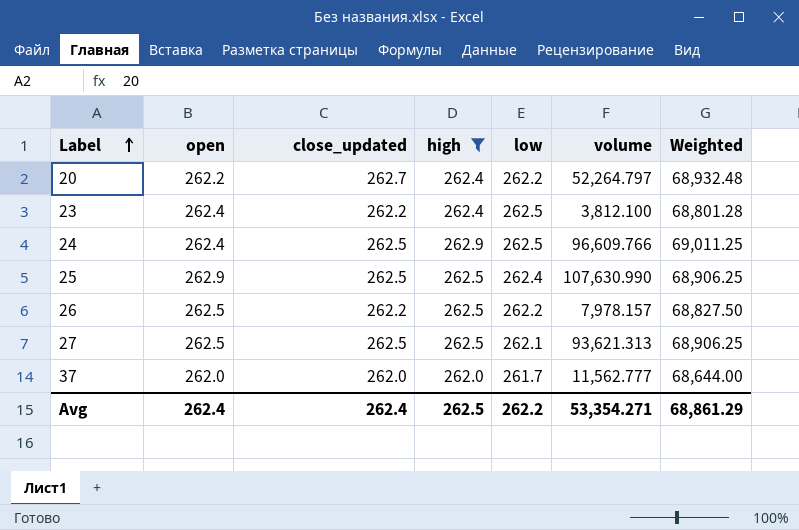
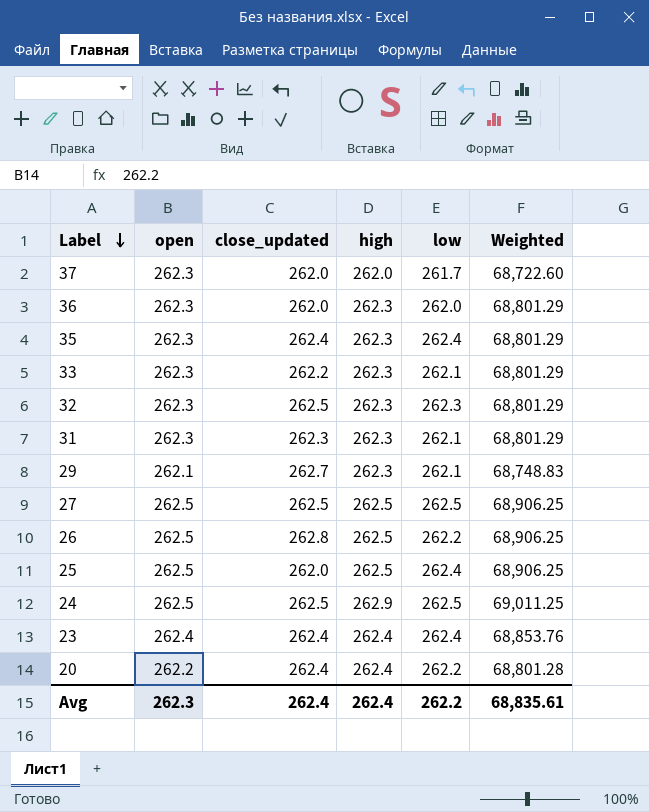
filter: high != 262.3 -> none
row order: Label ascending -> Label descending
column volume | position: 6 -> none
column Weighted | formula: [close_updated] * [high] -> [open] * [high]
37 | open: 262.0 -> 262.3
27 | low: 262.1 -> 262.5
26 | close_updated: 262.2 -> 262.8
25 | open: 262.9 -> 262.5
25 | close_updated: 262.5 -> 262.0
24 | open: 262.4 -> 262.5
23 | close_updated: 262.2 -> 262.4
23 | low: 262.5 -> 262.4
20 | close_updated: 262.7 -> 262.4
Avg | open: 262.4 -> 262.3
Avg | high: 262.5 -> 262.4
Avg | Weighted: 68,861.29 -> 68,835.61

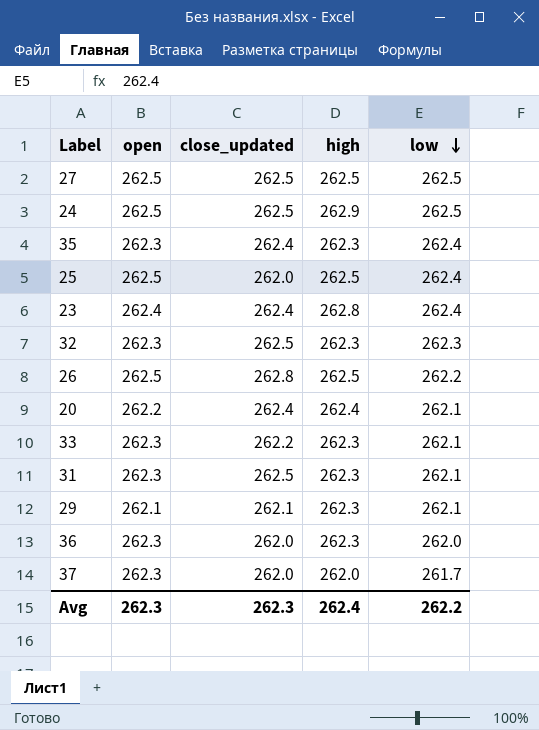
row order: Label descending -> low descending
column Weighted | formula: [open] * [high] -> none
23 | high: 262.4 -> 262.8
20 | low: 262.2 -> 262.1
31 | close_updated: 262.3 -> 262.5
29 | close_updated: 262.7 -> 262.1
Avg | close_updated: 262.4 -> 262.3

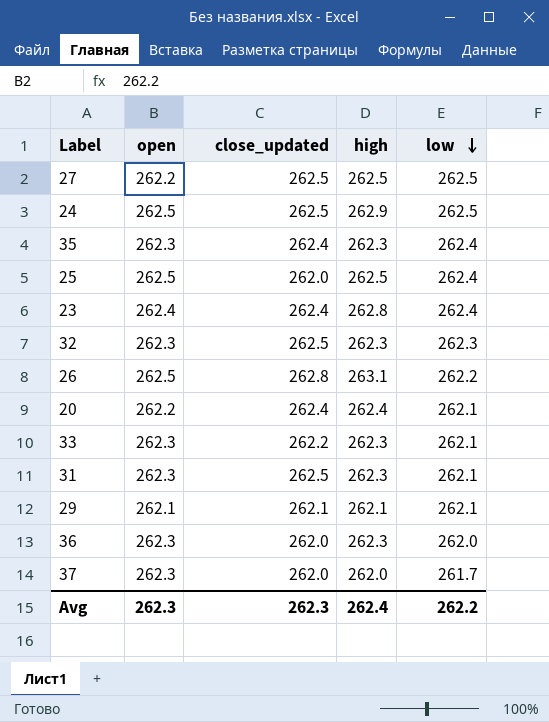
27 | open: 262.5 -> 262.2
26 | high: 262.5 -> 263.1
29 | high: 262.3 -> 262.1

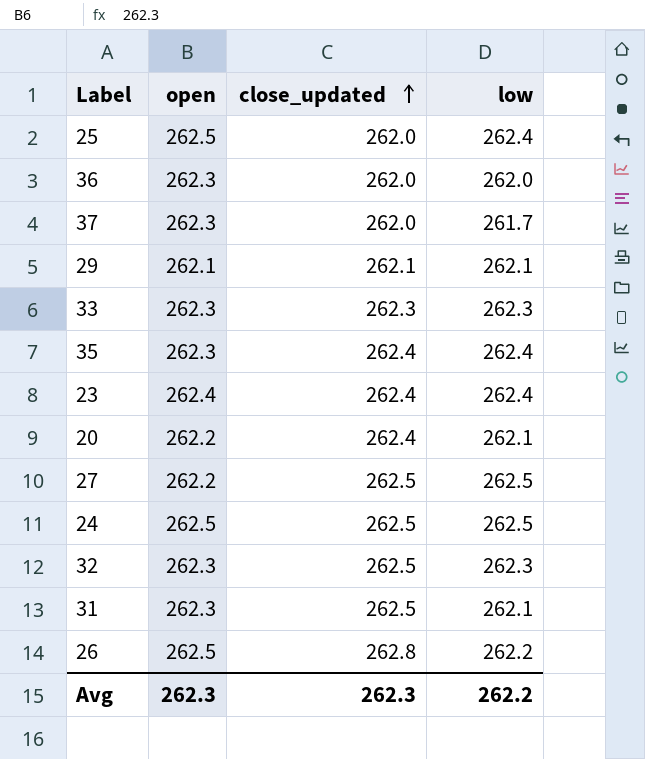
row order: low descending -> close_updated ascending
column high | position: 4 -> none
33 | close_updated: 262.2 -> 262.3
33 | low: 262.1 -> 262.3

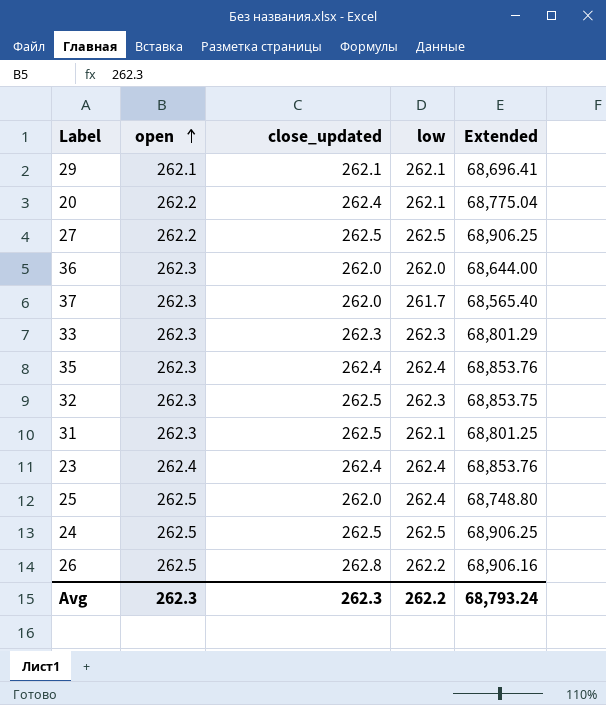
row order: close_updated ascending -> open ascending
column Extended | formula: none -> [close_updated] * [low]

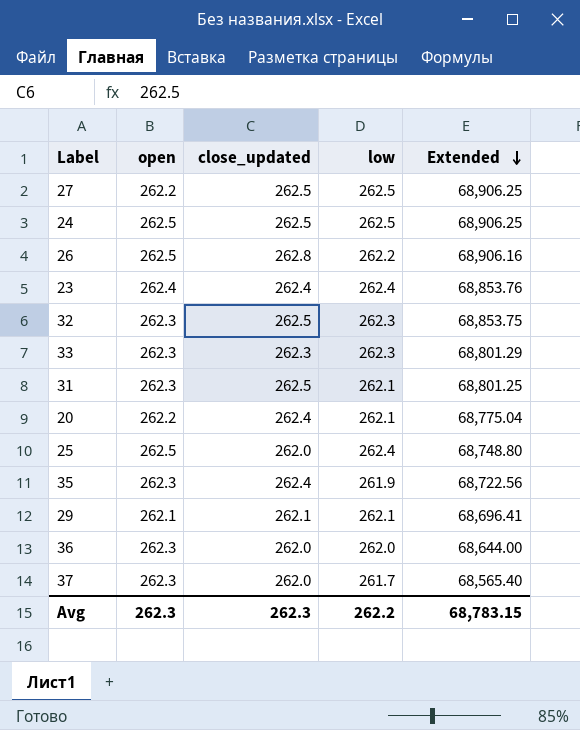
row order: open ascending -> Extended descending
35 | low: 262.4 -> 261.9
35 | Extended: 68,853.76 -> 68,722.56
Avg | Extended: 68,793.24 -> 68,783.15

